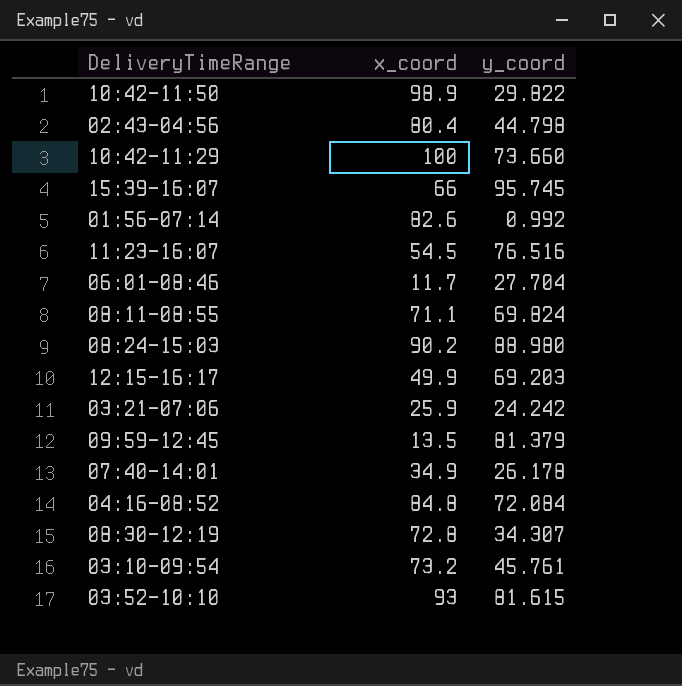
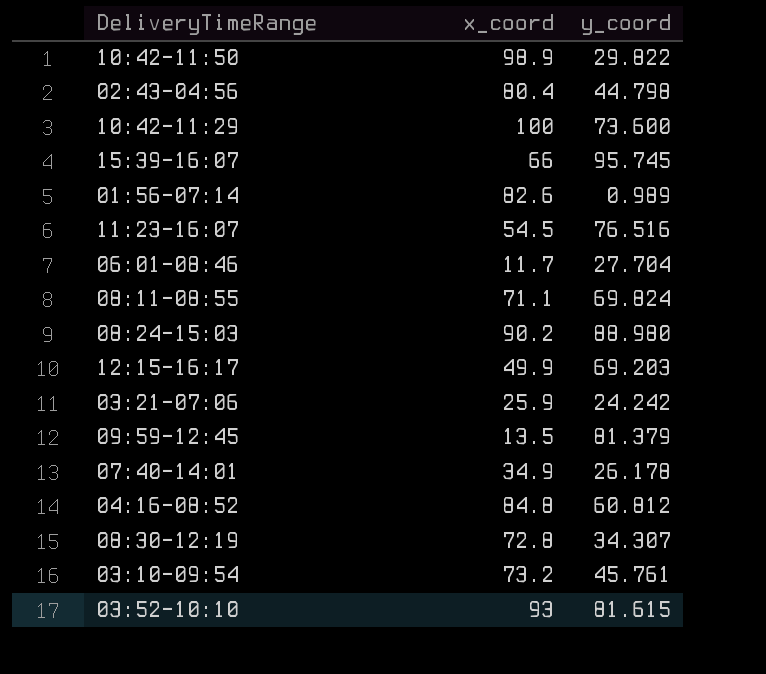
10:42-11:29 | y_coord: 73.660 -> 73.600
01:56-07:14 | y_coord: 0.992 -> 0.989
04:16-08:52 | y_coord: 72.084 -> 60.812

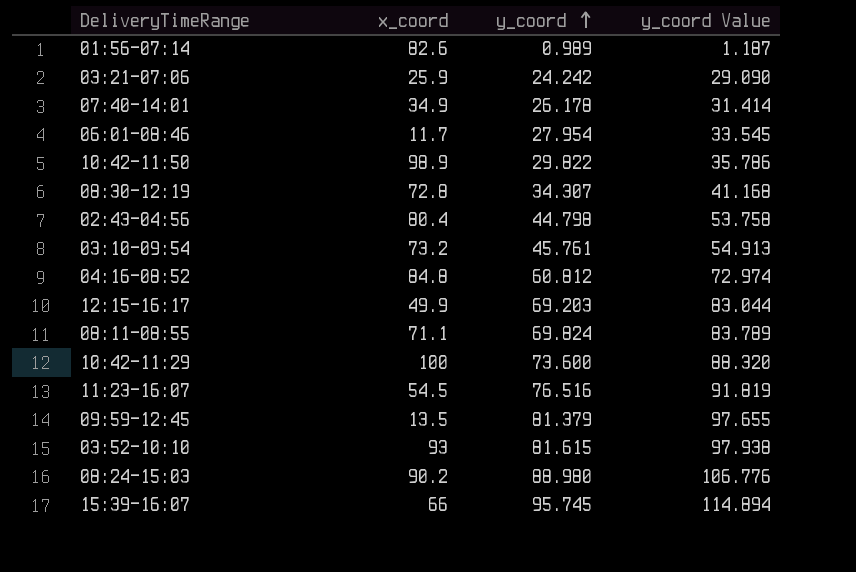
row order: none -> y_coord ascending
column y_coord Value | formula: none -> [y_coord] * 1.2
06:01-08:46 | y_coord: 27.704 -> 27.954

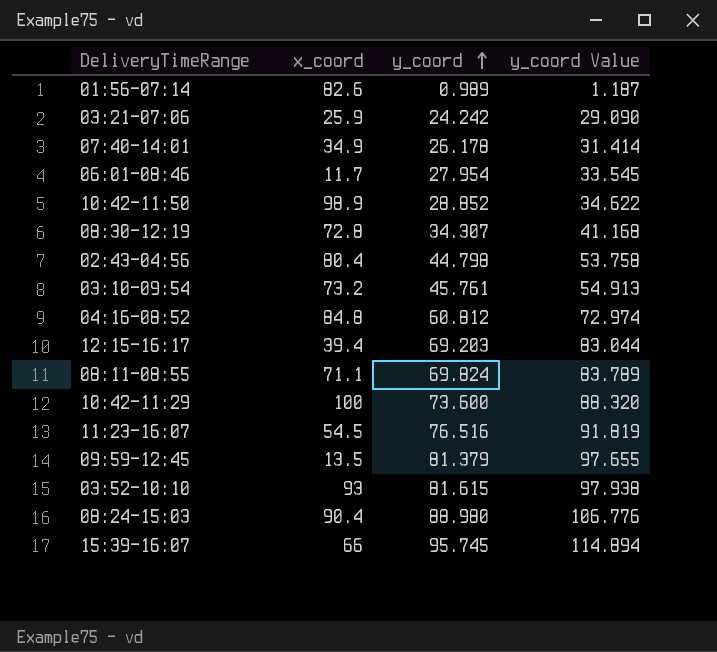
10:42-11:50 | y_coord: 29.822 -> 28.852
10:42-11:50 | y_coord Value: 35.786 -> 34.622
12:15-16:17 | x_coord: 49.9 -> 39.4
08:24-15:03 | x_coord: 90.2 -> 90.4

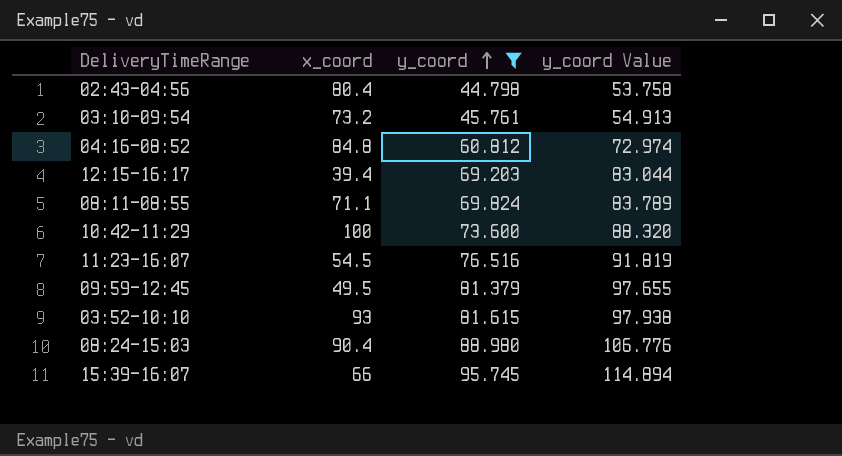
filter: none -> y_coord >= 44.798
09:59-12:45 | x_coord: 13.5 -> 49.5

